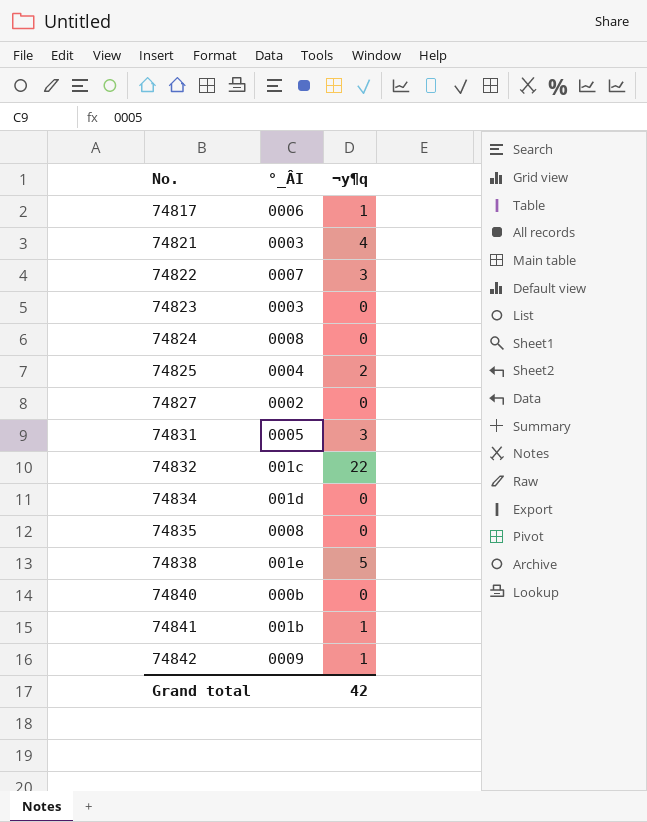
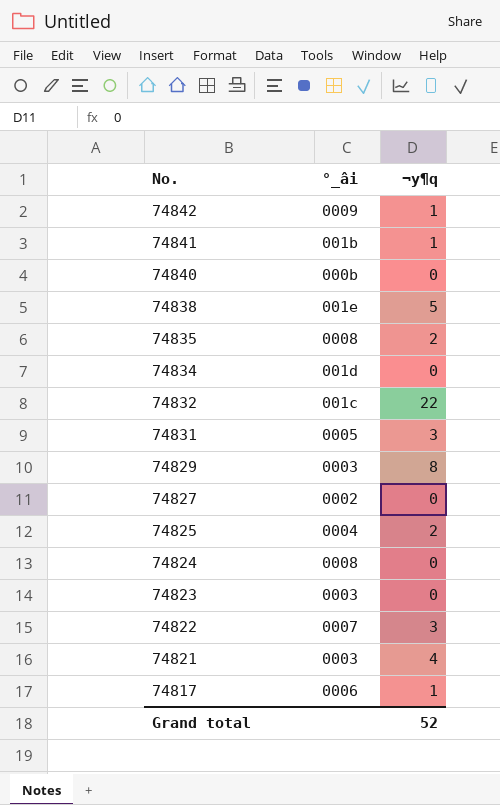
row order: No. ascending -> No. descending
column name: °_ÂI -> °_âi
74835 | ¬y¶q: 0 -> 2
row 74829: none -> 0003 | 8
Grand total | ¬y¶q: 42 -> 52

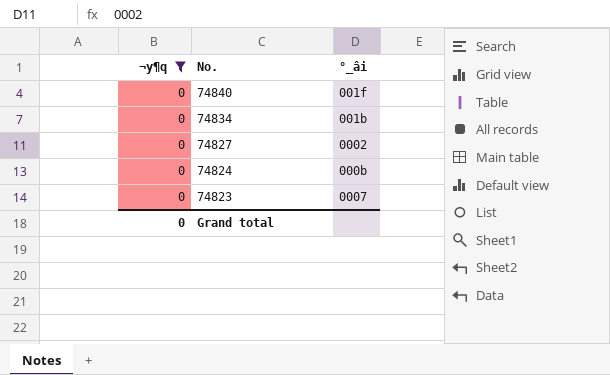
filter: none -> ¬y¶q = 0
column ¬y¶q | position: 3 -> 1
74840 | °_âi: 000b -> 001f
74834 | °_âi: 001d -> 001b
74824 | °_âi: 0008 -> 000b
74823 | °_âi: 0003 -> 0007
Grand total | ¬y¶q: 52 -> 0

